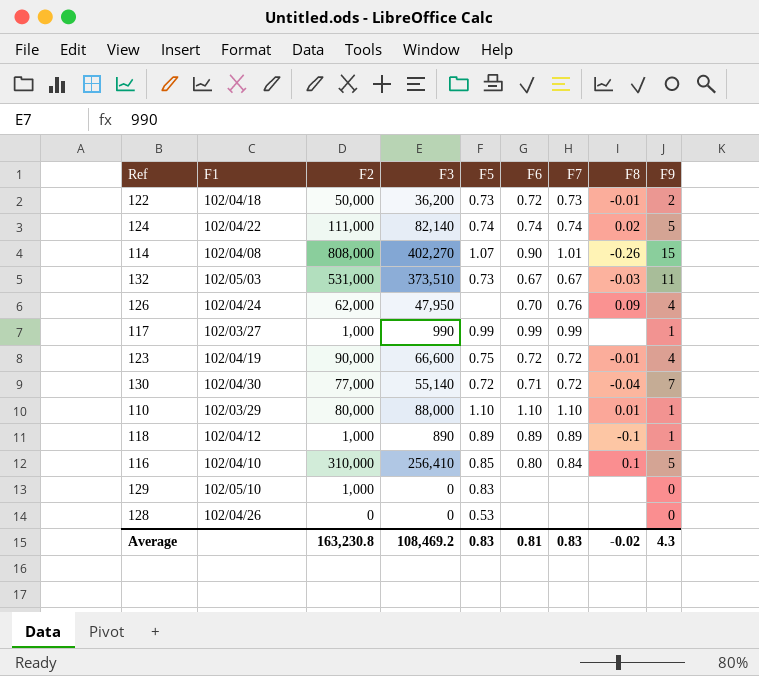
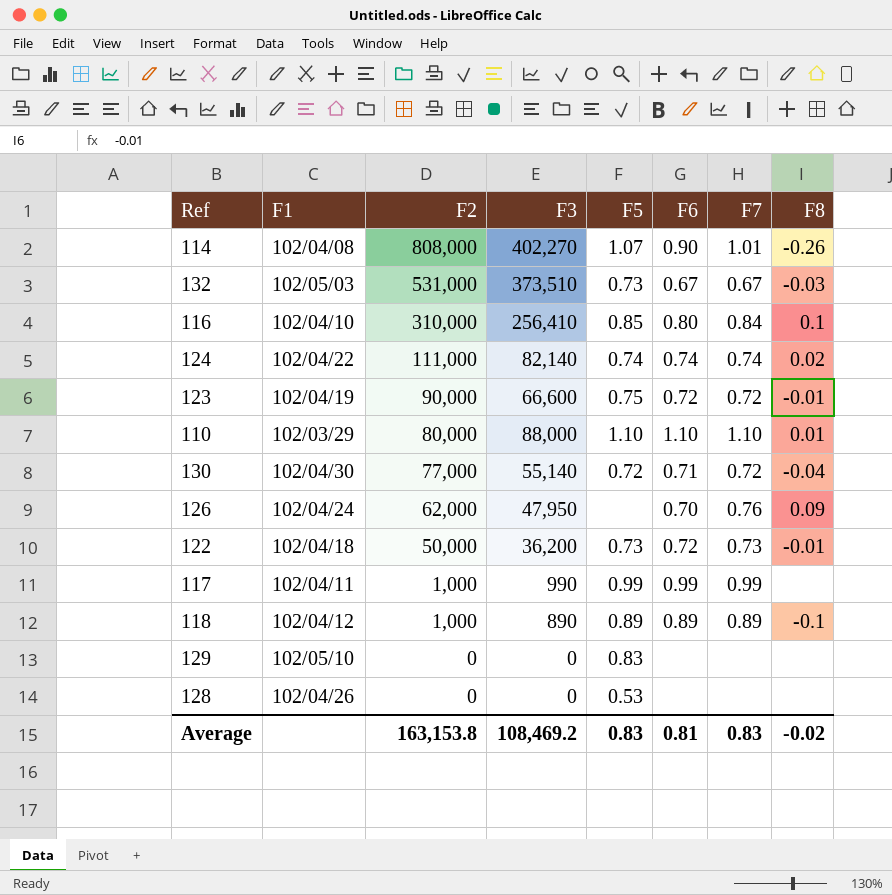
row order: none -> F2 descending
column F9 | position: 9 -> none
117 | F1: 102/03/27 -> 102/04/11
129 | F2: 1,000 -> 0
Average | F2: 163,230.8 -> 163,153.8

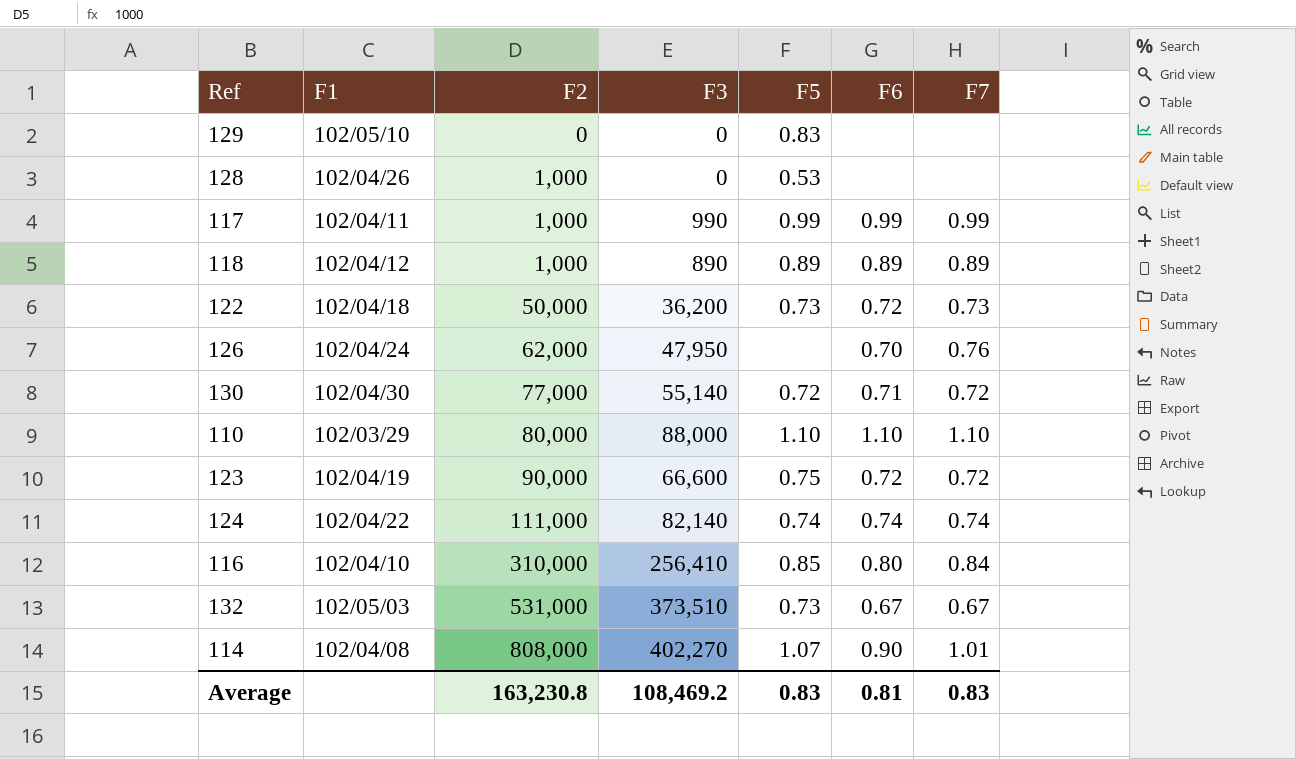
row order: F2 descending -> F2 ascending
column F8 | position: 8 -> none
128 | F2: 0 -> 1,000
Average | F2: 163,153.8 -> 163,230.8

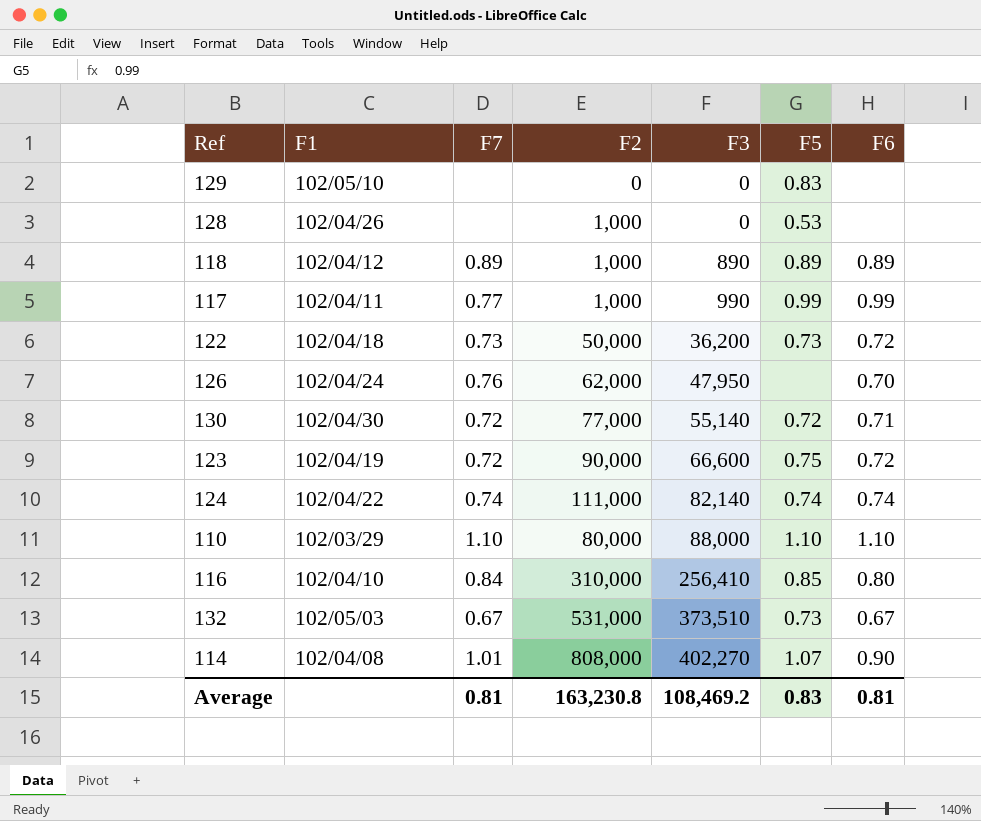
row order: F2 ascending -> F3 ascending
column F7 | position: 7 -> 3
117 | F7: 0.99 -> 0.77
Average | F7: 0.83 -> 0.81

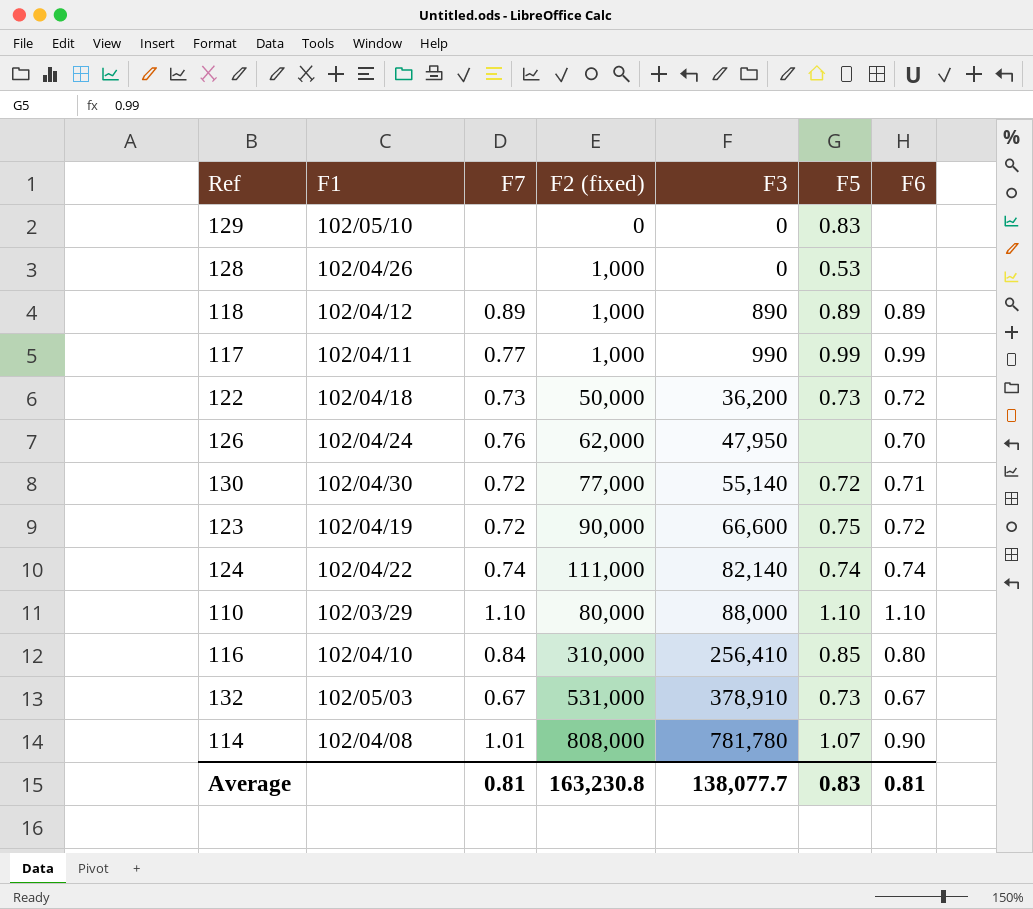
column name: F2 -> F2 (fixed)
132 | F3: 373,510 -> 378,910
114 | F3: 402,270 -> 781,780
Average | F3: 108,469.2 -> 138,077.7

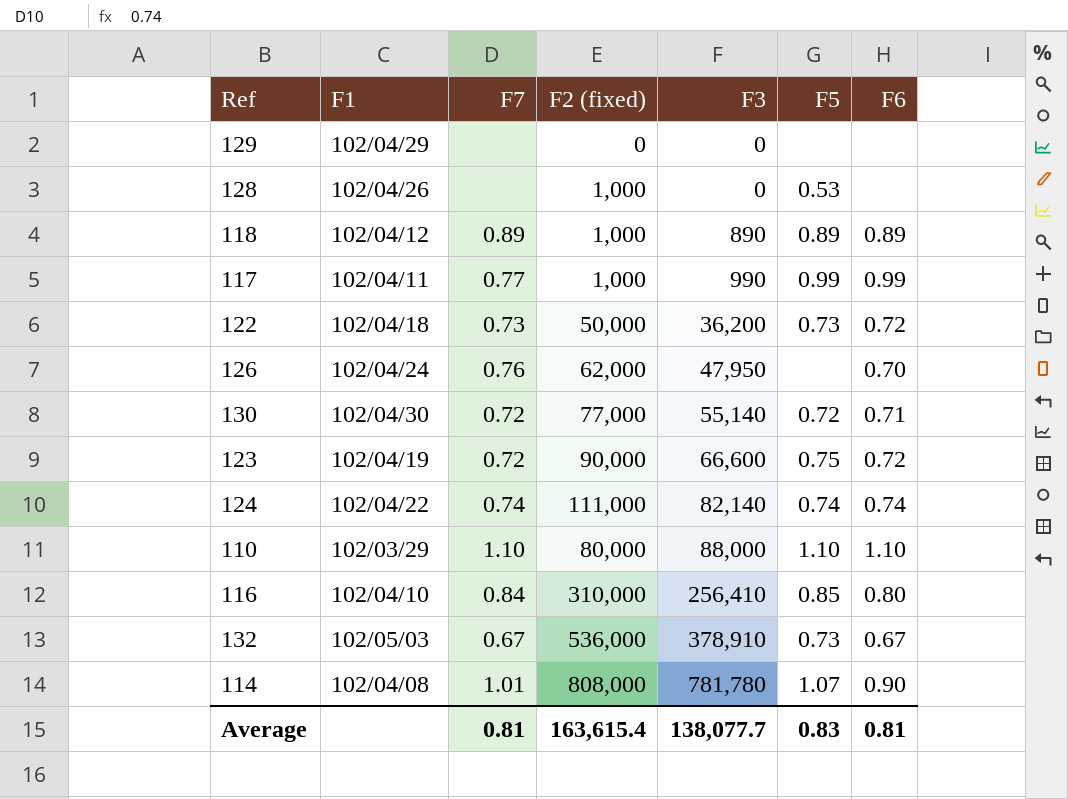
129 | F1: 102/05/10 -> 102/04/29
129 | F5: 0.83 -> none
132 | F2 (fixed): 531,000 -> 536,000
Average | F2 (fixed): 163,230.8 -> 163,615.4

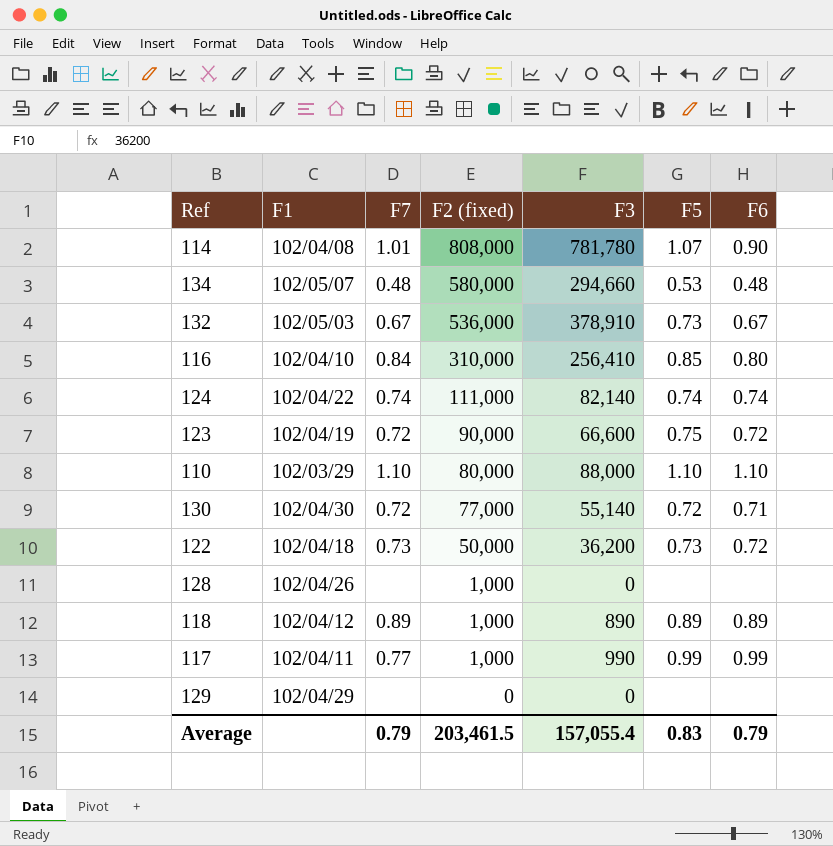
row order: F3 ascending -> F2 (fixed) descending
row 126: 102/04/24 | 0.76 | 62,000 | 47,950 | none | 0.70 -> none
row 134: none -> 102/05/07 | 0.48 | 580,000 | 294,660 | 0.53 | 0.48
128 | F5: 0.53 -> none
Average | F7: 0.81 -> 0.79
Average | F2 (fixed): 163,615.4 -> 203,461.5
Average | F3: 138,077.7 -> 157,055.4
Average | F6: 0.81 -> 0.79

